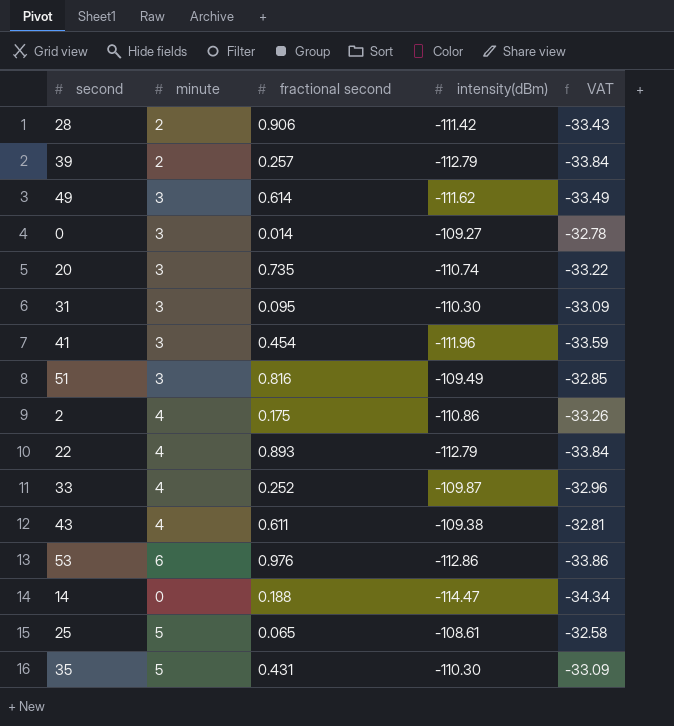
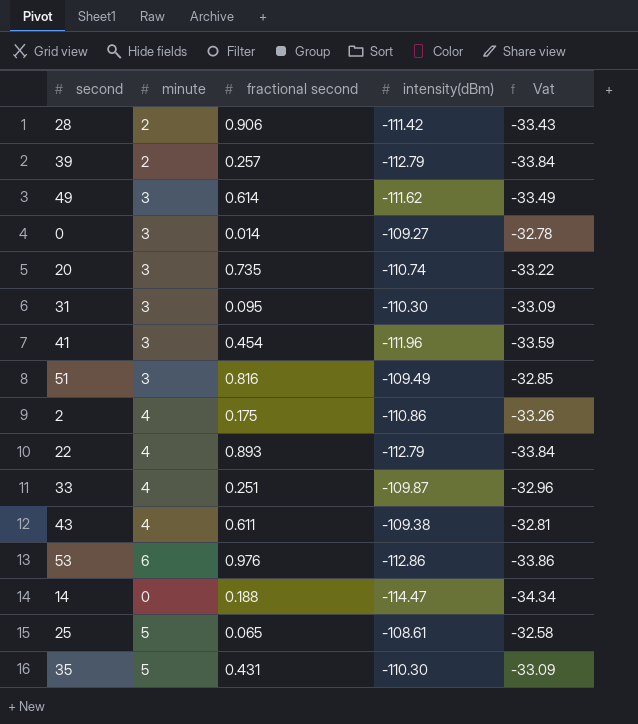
column name: VAT -> Vat
33 | fractional second: 0.252 -> 0.251

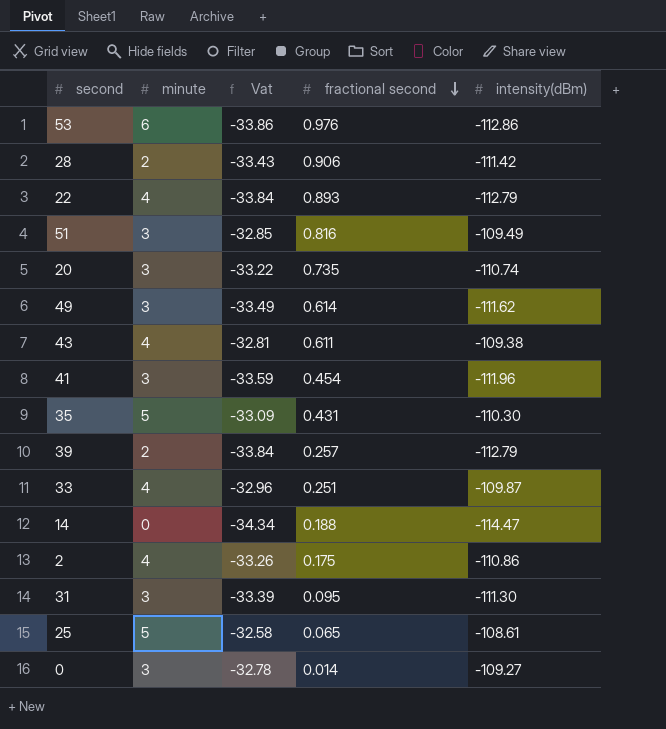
row order: none -> fractional second descending
column Vat | position: 5 -> 3
31 | Vat: -33.09 -> -33.39
31 | intensity(dBm): -110.30 -> -111.30

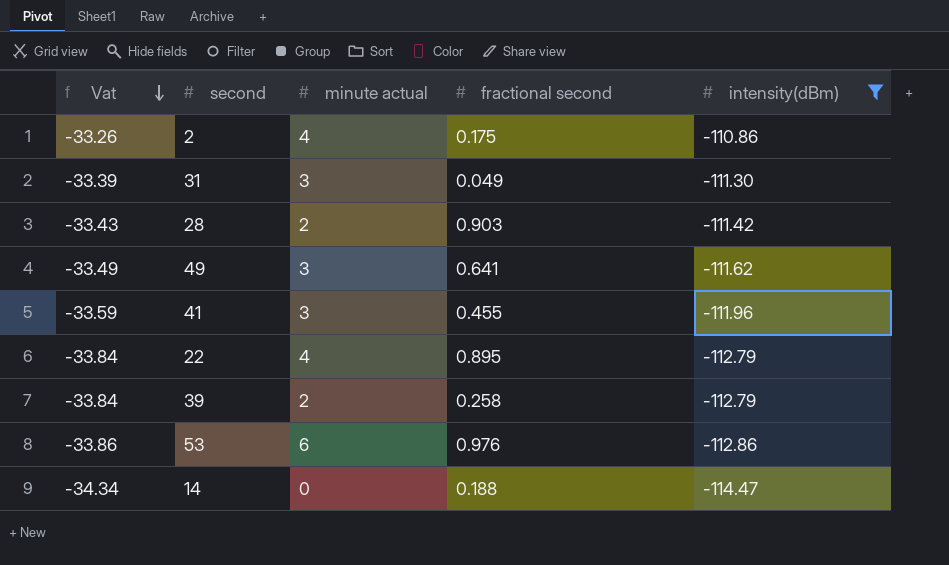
filter: none -> intensity(dBm) <= -110.86
row order: fractional second descending -> Vat descending
column Vat | position: 3 -> 1
column name: minute -> minute actual
31 | fractional second: 0.095 -> 0.049
28 | fractional second: 0.906 -> 0.903
49 | fractional second: 0.614 -> 0.641
41 | fractional second: 0.454 -> 0.455
22 | fractional second: 0.893 -> 0.895
39 | fractional second: 0.257 -> 0.258

